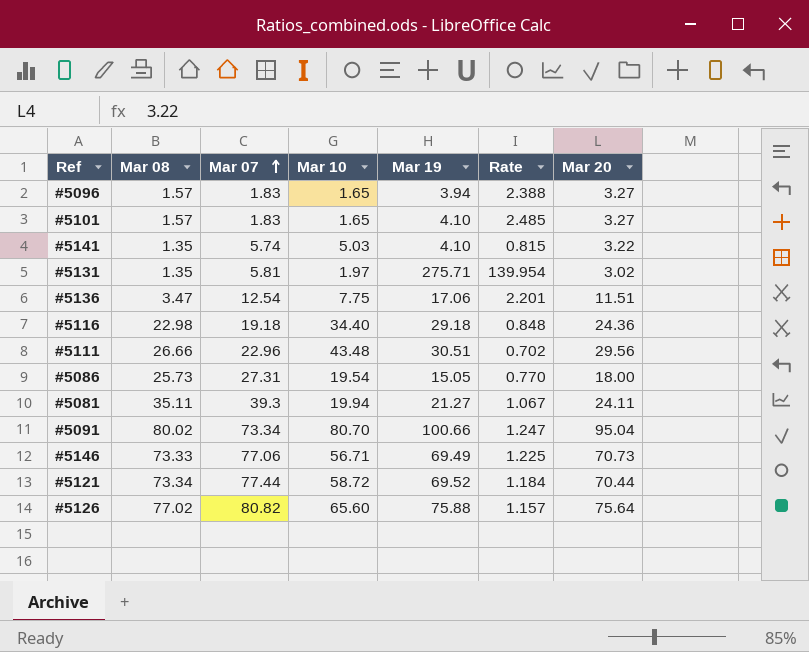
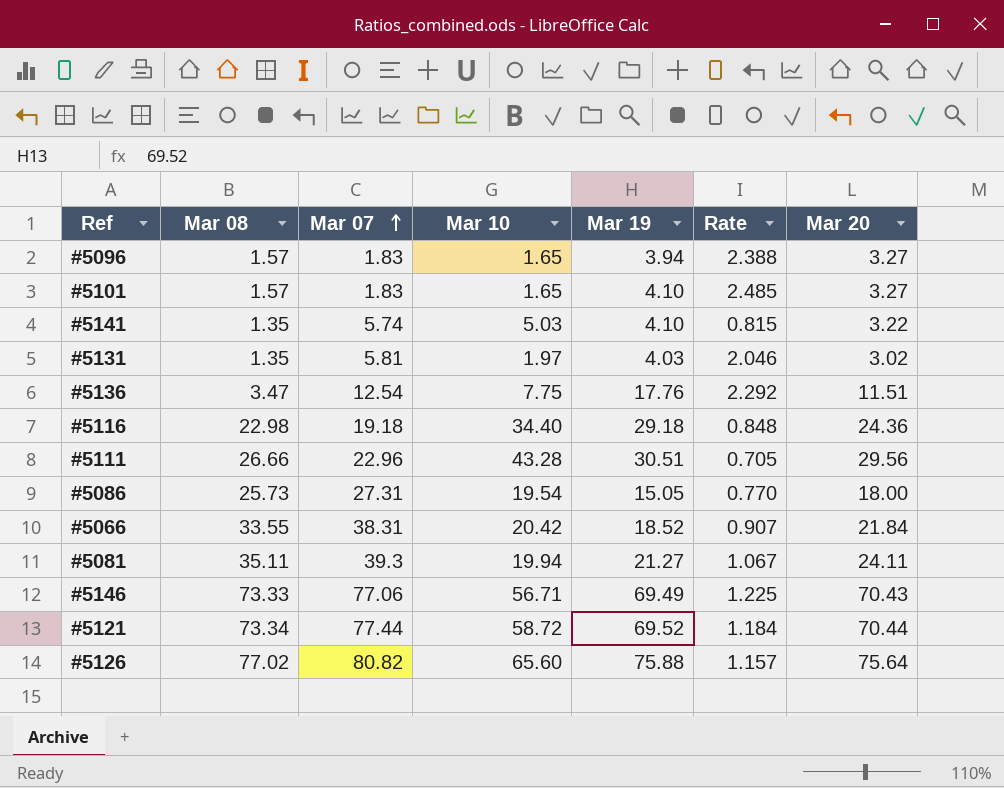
row #5091: 80.02 | 73.34 | 80.70 | 100.66 | 1.247 | 95.04 -> none
#5131 | Mar 19: 275.71 -> 4.03
#5131 | Rate: 139.954 -> 2.046
#5136 | Mar 19: 17.06 -> 17.76
#5136 | Rate: 2.201 -> 2.292
#5111 | Mar 10: 43.48 -> 43.28
#5111 | Rate: 0.702 -> 0.705
row #5066: none -> 33.55 | 38.31 | 20.42 | 18.52 | 0.907 | 21.84
#5146 | Mar 20: 70.73 -> 70.43

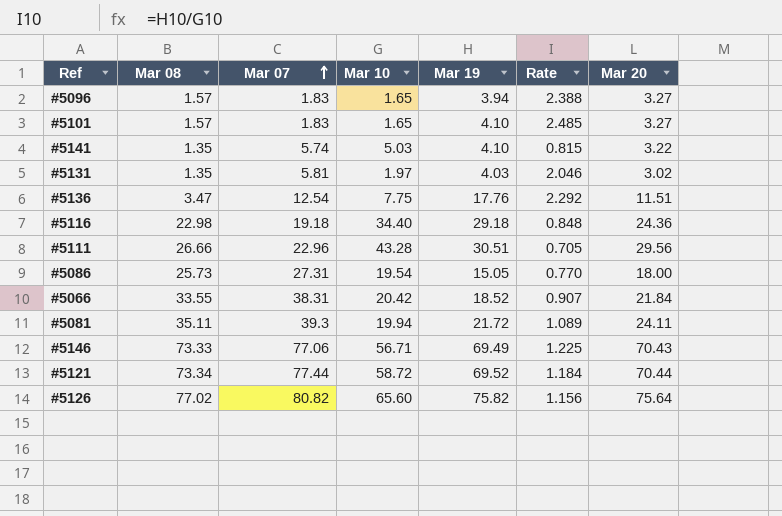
#5081 | Mar 19: 21.27 -> 21.72
#5081 | Rate: 1.067 -> 1.089
#5126 | Mar 19: 75.88 -> 75.82
#5126 | Rate: 1.157 -> 1.156

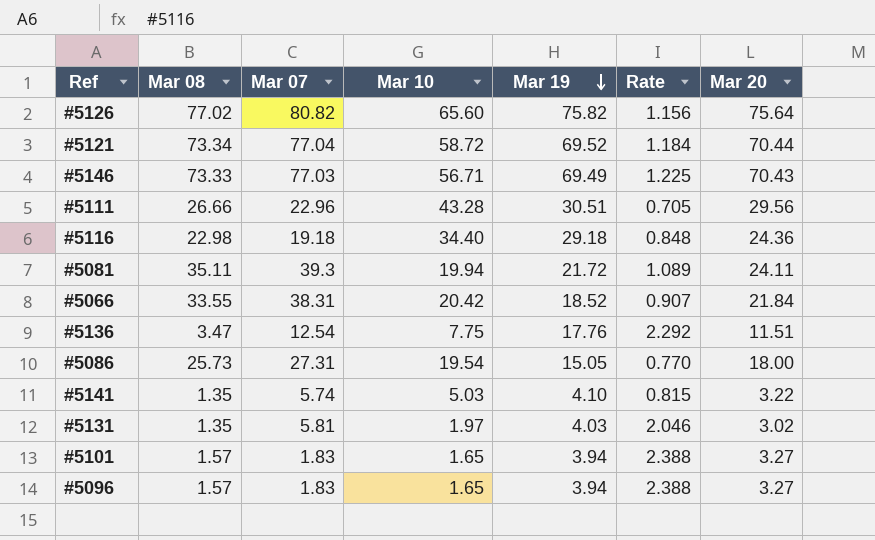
row order: Mar 07 ascending -> Mar 19 descending
#5121 | Mar 07: 77.44 -> 77.04
#5146 | Mar 07: 77.06 -> 77.03
#5101 | Mar 19: 4.10 -> 3.94
#5101 | Rate: 2.485 -> 2.388

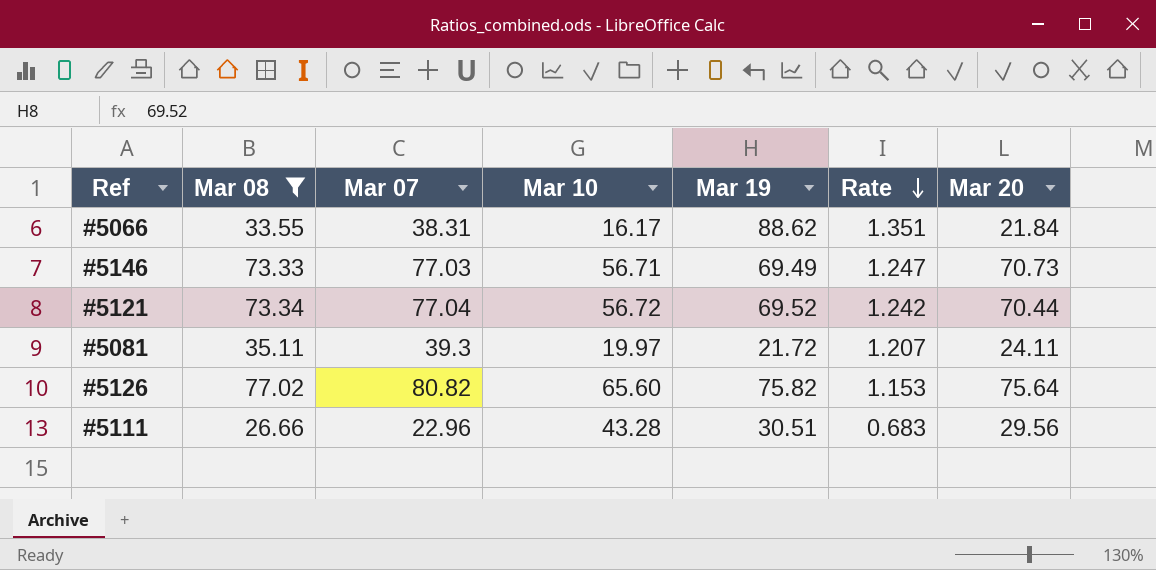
filter: none -> Mar 08 >= 26.66
row order: Mar 19 descending -> Rate descending
column Rate | formula: [Mar 19] / [Mar 10] -> [Mar 20] / [Mar 10]
#5066 | Mar 10: 20.42 -> 16.17
#5066 | Mar 19: 18.52 -> 88.62
#5146 | Mar 20: 70.43 -> 70.73
#5121 | Mar 10: 58.72 -> 56.72
#5081 | Mar 10: 19.94 -> 19.97

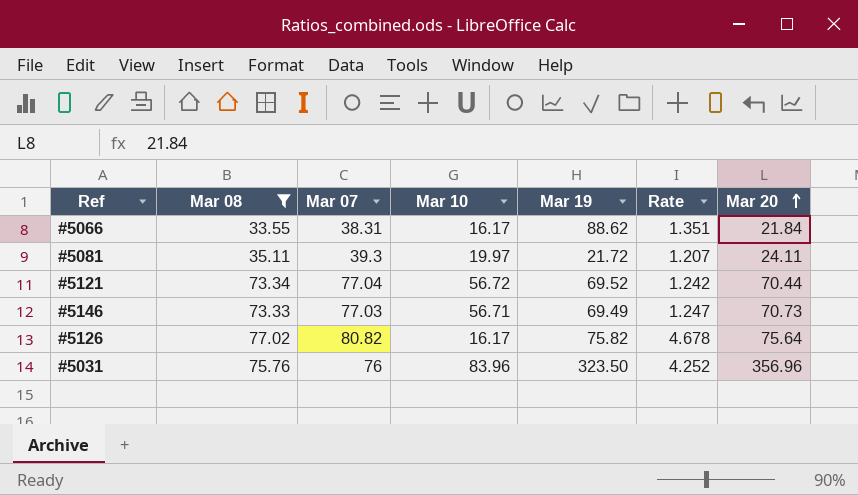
row order: Rate descending -> Mar 20 ascending
row #5111: 26.66 | 22.96 | 43.28 | 30.51 | 0.683 | 29.56 -> none
#5126 | Mar 10: 65.60 -> 16.17
#5126 | Rate: 1.153 -> 4.678
row #5031: none -> 75.76 | 76 | 83.96 | 323.50 | 4.252 | 356.96

